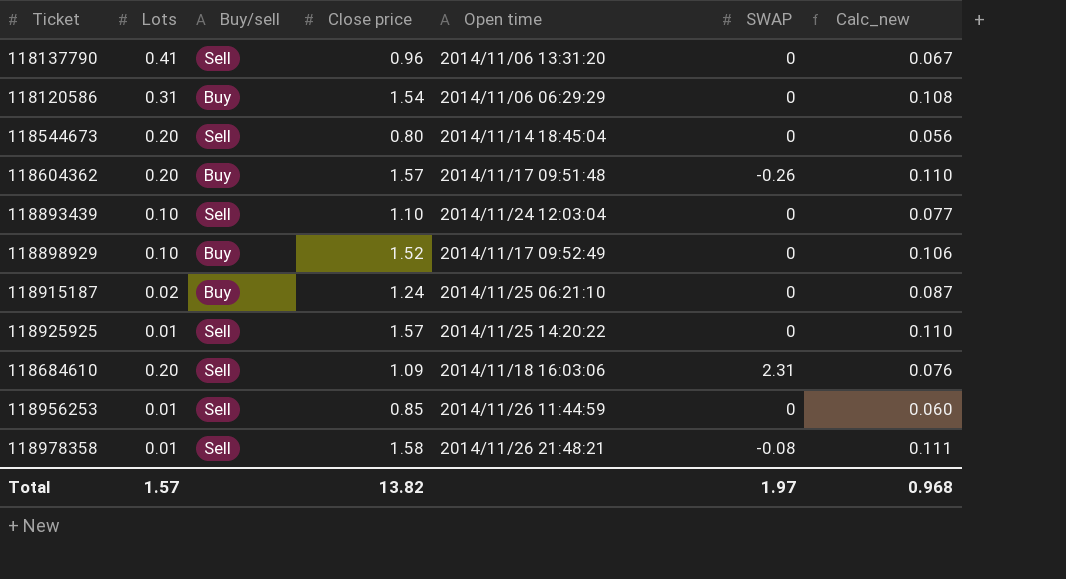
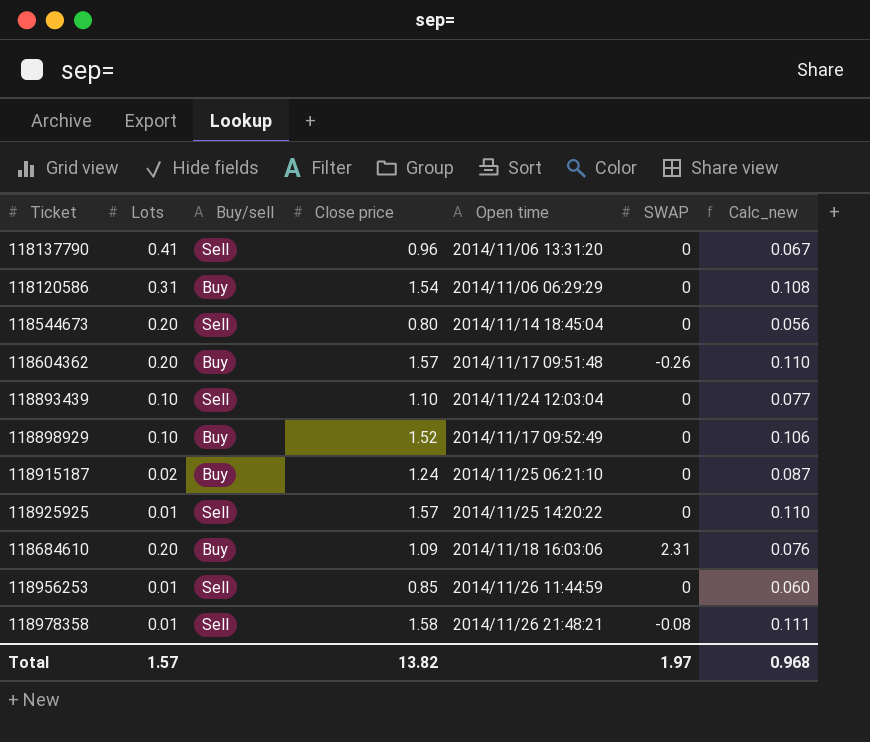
118684610 | Buy/sell: Sell -> Buy

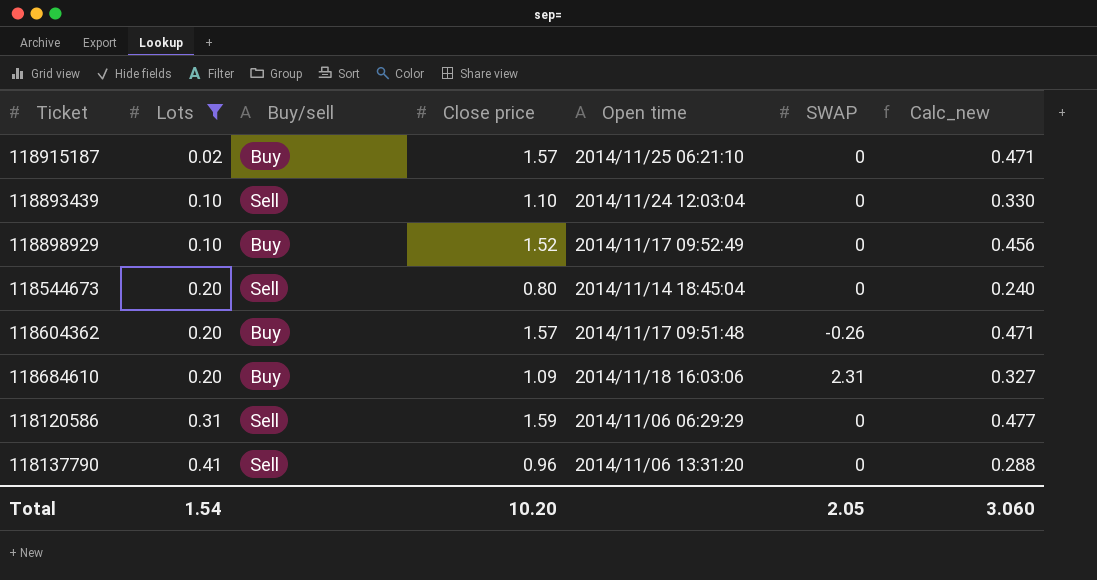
filter: none -> Lots != 0.01
row order: none -> Lots ascending
column Calc_new | formula: [Close price] * 0.07 -> [Close price] * 0.3
118915187 | Close price: 1.24 -> 1.57
118120586 | Buy/sell: Buy -> Sell
118120586 | Close price: 1.54 -> 1.59
Total | Lots: 1.57 -> 1.54
Total | Close price: 13.82 -> 10.20
Total | SWAP: 1.97 -> 2.05
Total | Calc_new: 0.968 -> 3.060

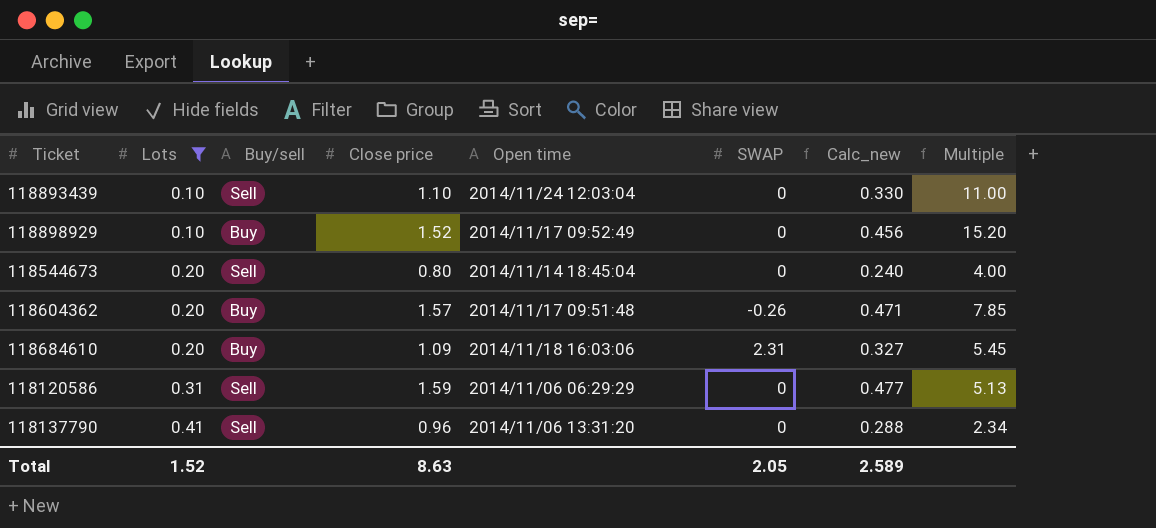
column Multiple | formula: none -> [Close price] / [Lots]
row 118915187: 0.02 | Buy | 1.57 | 2014/11/25 06:21:10 | 0 | 0.471 -> none
Total | Lots: 1.54 -> 1.52
Total | Close price: 10.20 -> 8.63
Total | Calc_new: 3.060 -> 2.589

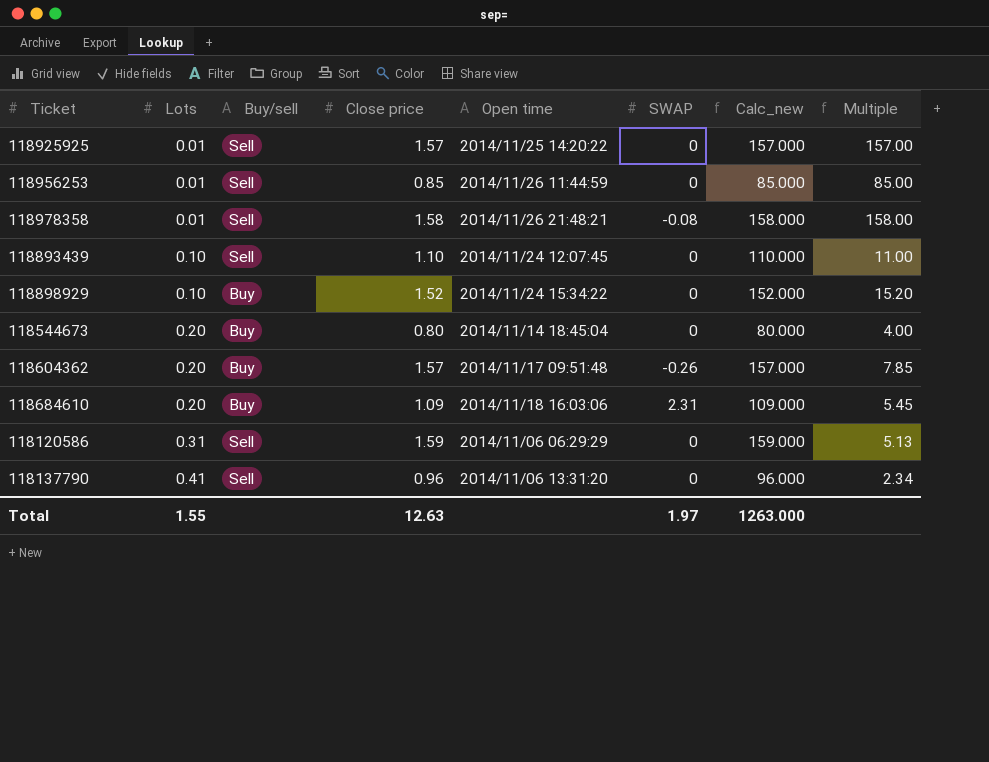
filter: Lots != 0.01 -> none
column Calc_new | formula: [Close price] * 0.3 -> [Close price] * 100
118893439 | Open time: 2014/11/24 12:03:04 -> 2014/11/24 12:07:45
118898929 | Open time: 2014/11/17 09:52:49 -> 2014/11/24 15:34:22
118544673 | Buy/sell: Sell -> Buy
Total | Lots: 1.52 -> 1.55
Total | Close price: 8.63 -> 12.63
Total | SWAP: 2.05 -> 1.97
Total | Calc_new: 2.589 -> 1263.000

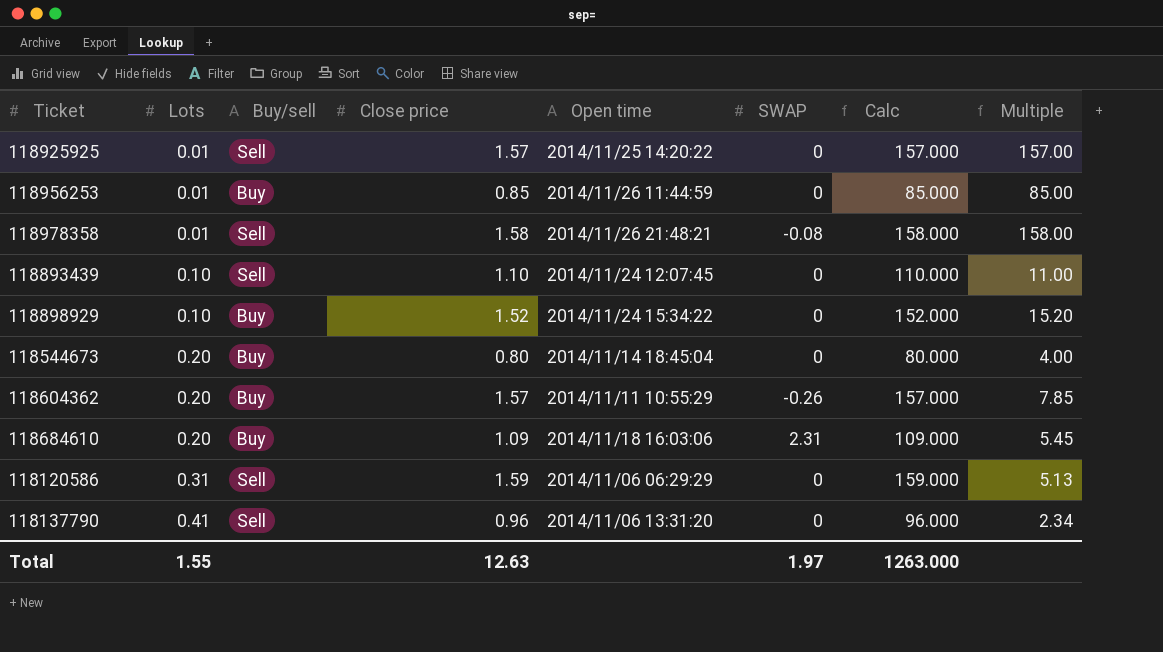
column name: Calc_new -> Calc
118956253 | Buy/sell: Sell -> Buy
118604362 | Open time: 2014/11/17 09:51:48 -> 2014/11/11 10:55:29

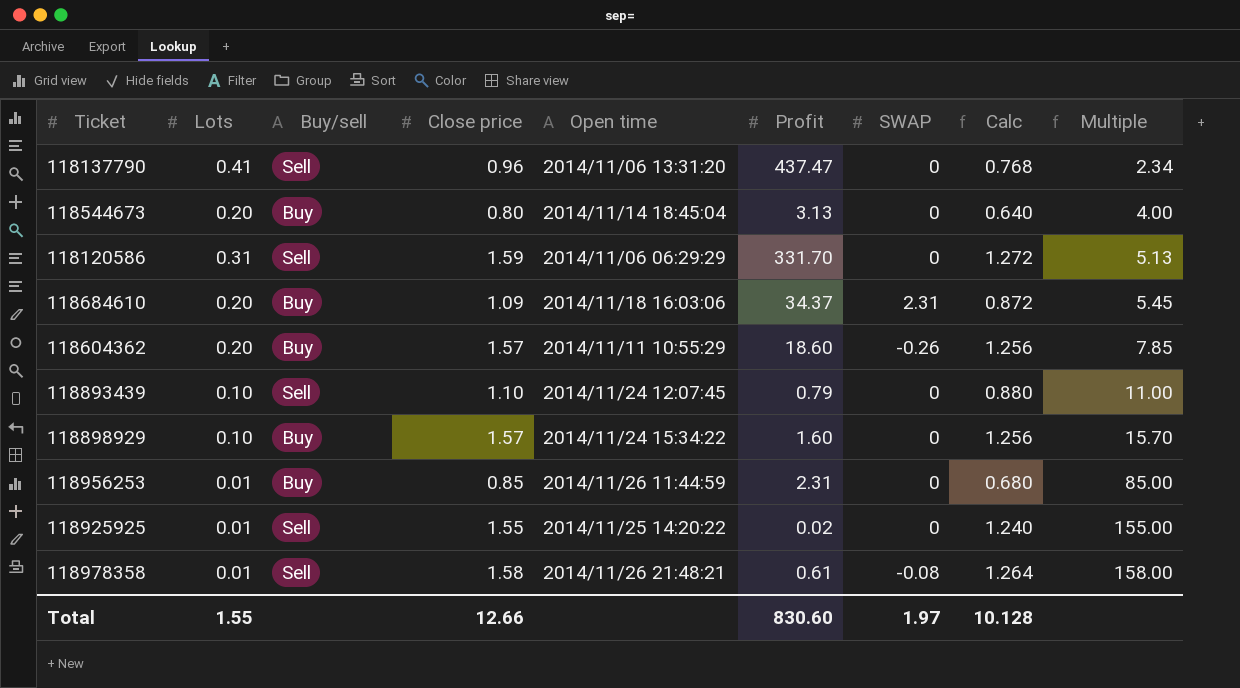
row order: Lots ascending -> Multiple ascending
column Profit | position: none -> 6
column Calc | formula: [Close price] * 100 -> [Close price] * 0.8
118898929 | Close price: 1.52 -> 1.57
118898929 | Multiple: 15.20 -> 15.70
118925925 | Close price: 1.57 -> 1.55
118925925 | Multiple: 157.00 -> 155.00
Total | Close price: 12.63 -> 12.66
Total | Calc: 1263.000 -> 10.128

